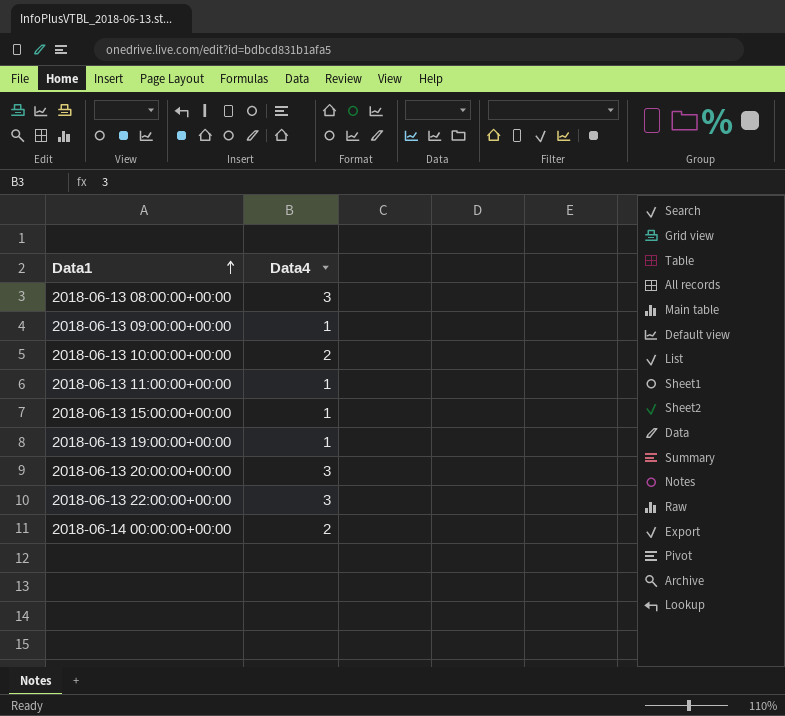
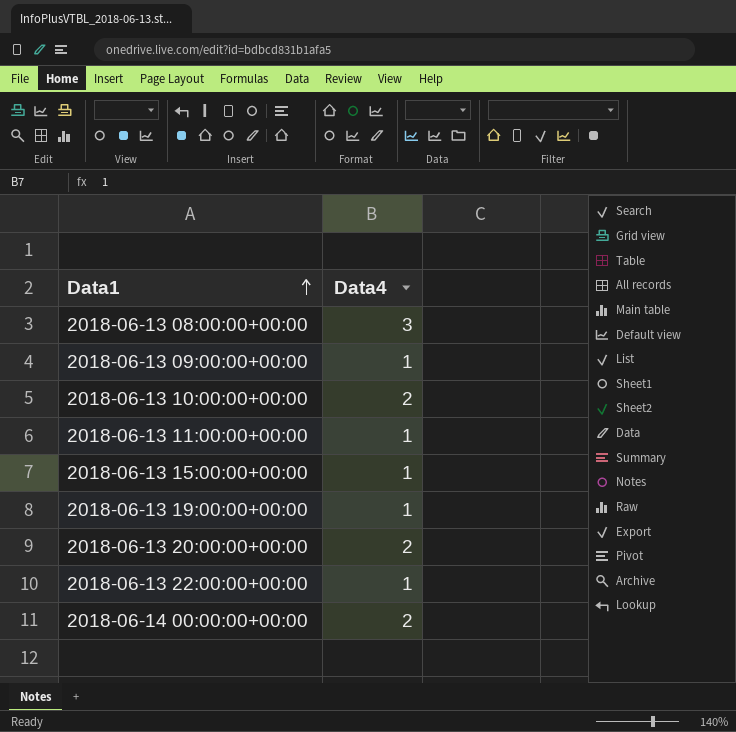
2018-06-13 20:00:00+00:00 | Data4: 3 -> 2
2018-06-13 22:00:00+00:00 | Data4: 3 -> 1

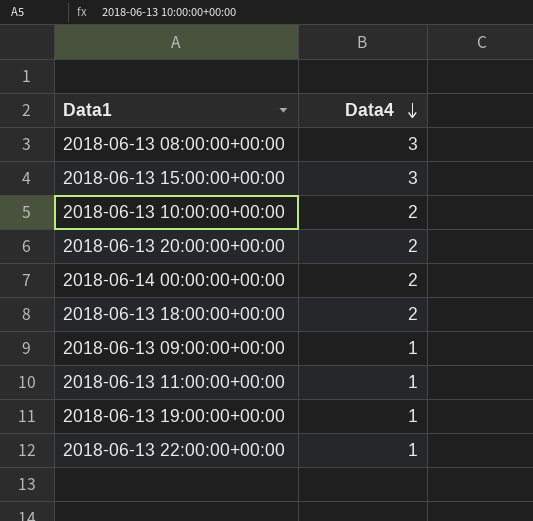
row order: Data1 ascending -> Data4 descending
2018-06-13 15:00:00+00:00 | Data4: 1 -> 3
row 2018-06-13 18:00:00+00:00: none -> 2

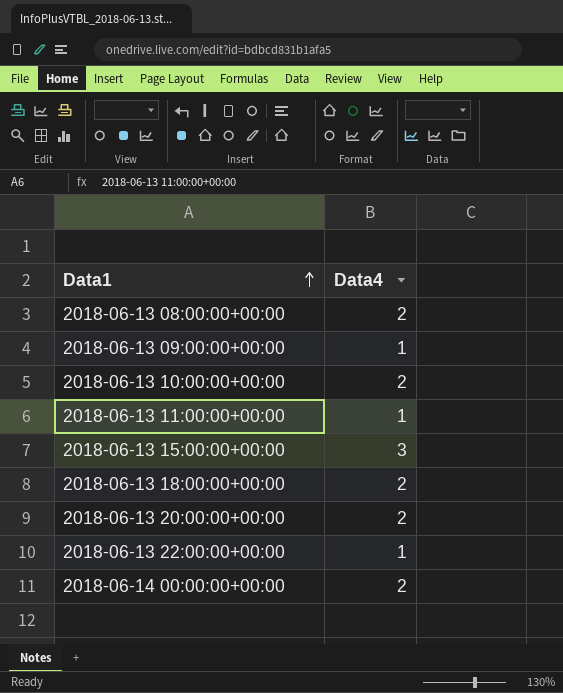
row order: Data4 descending -> Data1 ascending
row 2018-06-13 19:00:00+00:00: 1 -> none
2018-06-13 08:00:00+00:00 | Data4: 3 -> 2

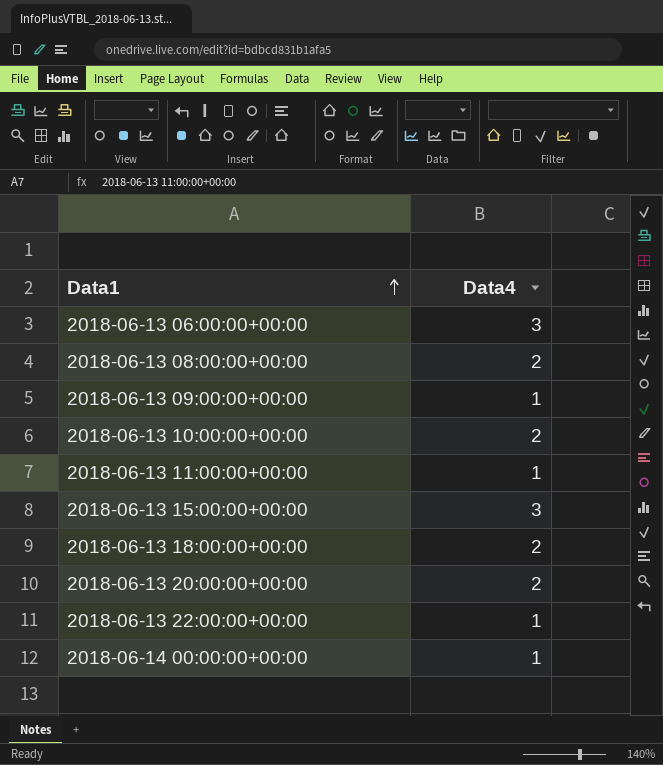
row 2018-06-13 06:00:00+00:00: none -> 3
2018-06-14 00:00:00+00:00 | Data4: 2 -> 1

